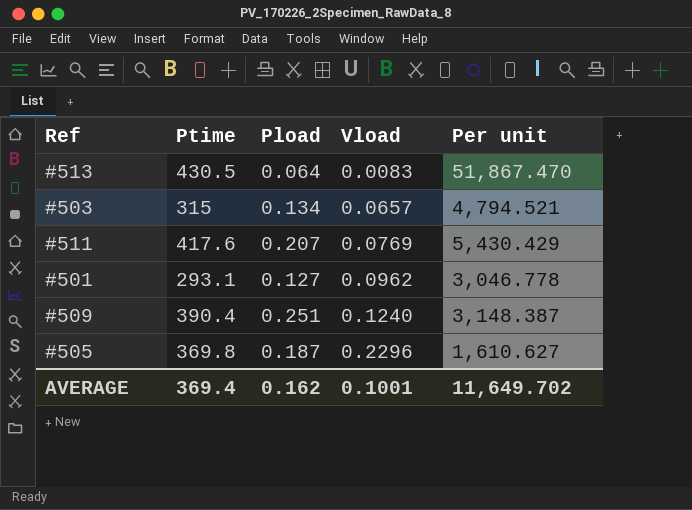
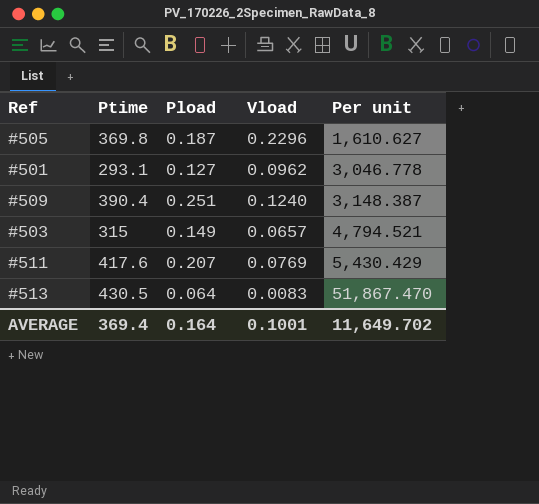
row order: Vload ascending -> Per unit ascending
#503 | Pload: 0.134 -> 0.149
AVERAGE | Pload: 0.162 -> 0.164

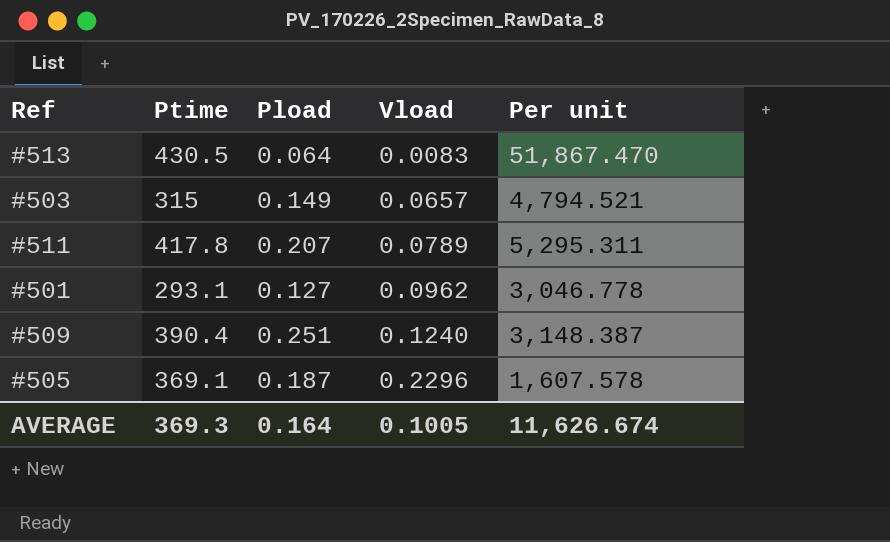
row order: Per unit ascending -> Vload ascending
#511 | Ptime: 417.6 -> 417.8
#511 | Vload: 0.0769 -> 0.0789
#511 | Per unit: 5,430.429 -> 5,295.311
#505 | Ptime: 369.8 -> 369.1
#505 | Per unit: 1,610.627 -> 1,607.578
AVERAGE | Ptime: 369.4 -> 369.3
AVERAGE | Vload: 0.1001 -> 0.1005
AVERAGE | Per unit: 11,649.702 -> 11,626.674

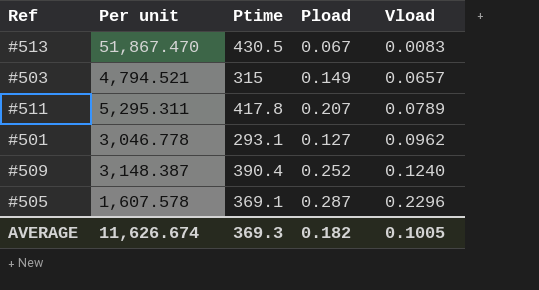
column Per unit | position: 5 -> 2
#513 | Pload: 0.064 -> 0.067
#509 | Pload: 0.251 -> 0.252
#505 | Pload: 0.187 -> 0.287
AVERAGE | Pload: 0.164 -> 0.182

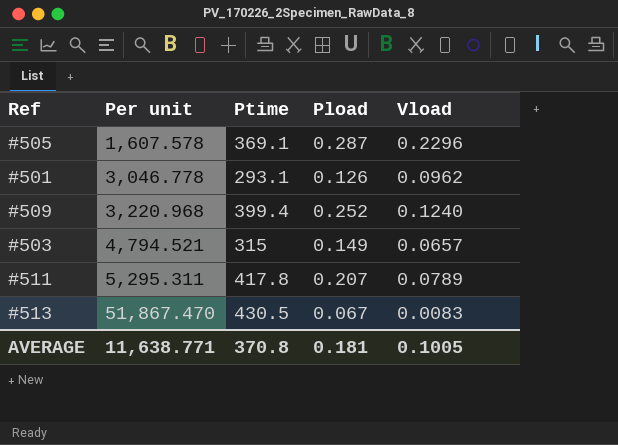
row order: Vload ascending -> Per unit ascending
#501 | Pload: 0.127 -> 0.126
#509 | Per unit: 3,148.387 -> 3,220.968
#509 | Ptime: 390.4 -> 399.4
AVERAGE | Per unit: 11,626.674 -> 11,638.771
AVERAGE | Ptime: 369.3 -> 370.8
AVERAGE | Pload: 0.182 -> 0.181

